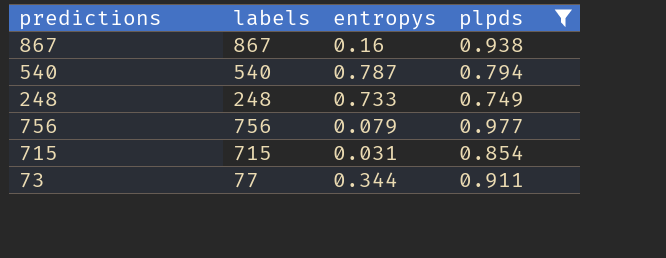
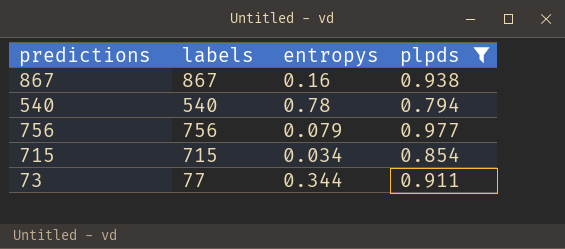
row 248: 248 | 0.733 | 0.749 -> none
540 | entropys: 0.787 -> 0.78
715 | entropys: 0.031 -> 0.034

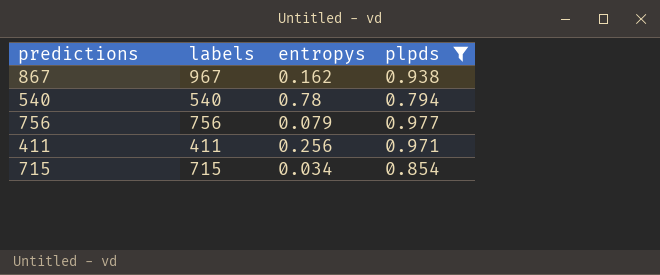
row 73: 77 | 0.344 | 0.911 -> none
867 | labels: 867 -> 967
867 | entropys: 0.16 -> 0.162
row 411: none -> 411 | 0.256 | 0.971

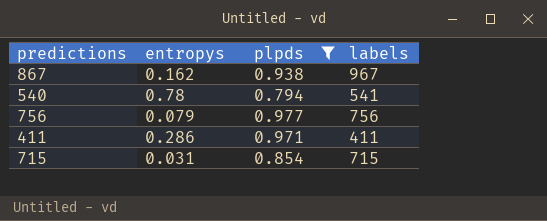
column labels | position: 2 -> 4
540 | labels: 540 -> 541
411 | entropys: 0.256 -> 0.286
715 | entropys: 0.034 -> 0.031

